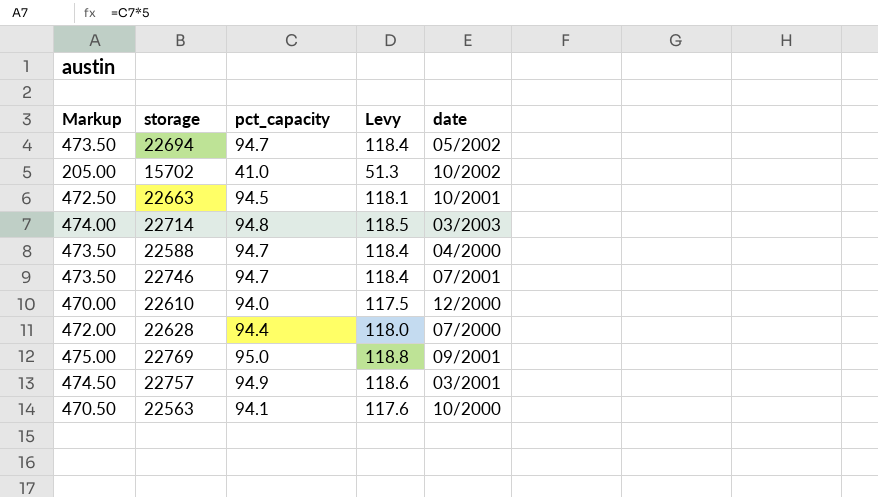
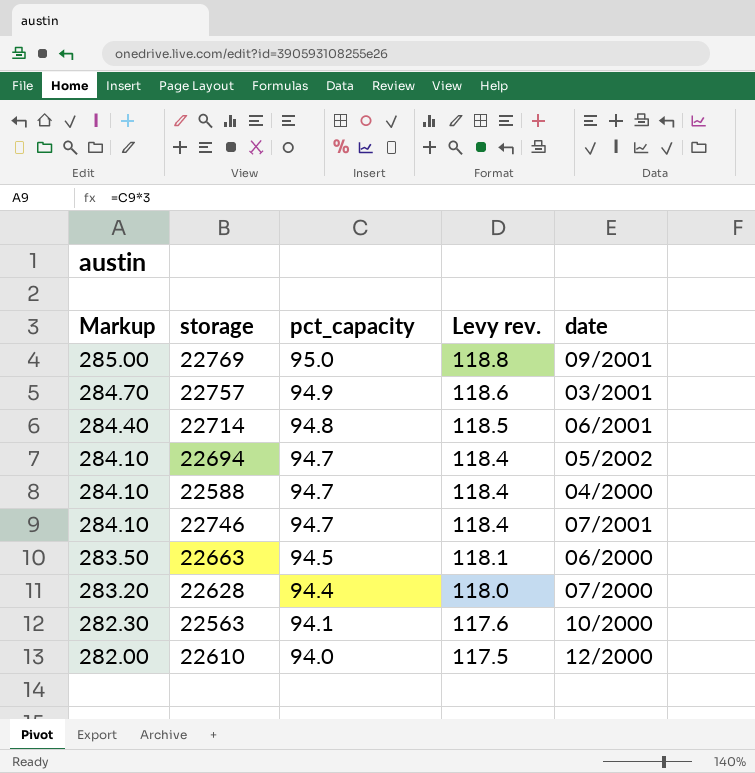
row order: none -> Markup descending
column Markup | formula: [pct_capacity] * 5 -> [pct_capacity] * 3
column name: Levy -> Levy rev.
row 15702: 205.00 | 41.0 | 51.3 | 10/2002 -> none
22714 | date: 03/2003 -> 06/2001
22663 | date: 10/2001 -> 06/2000

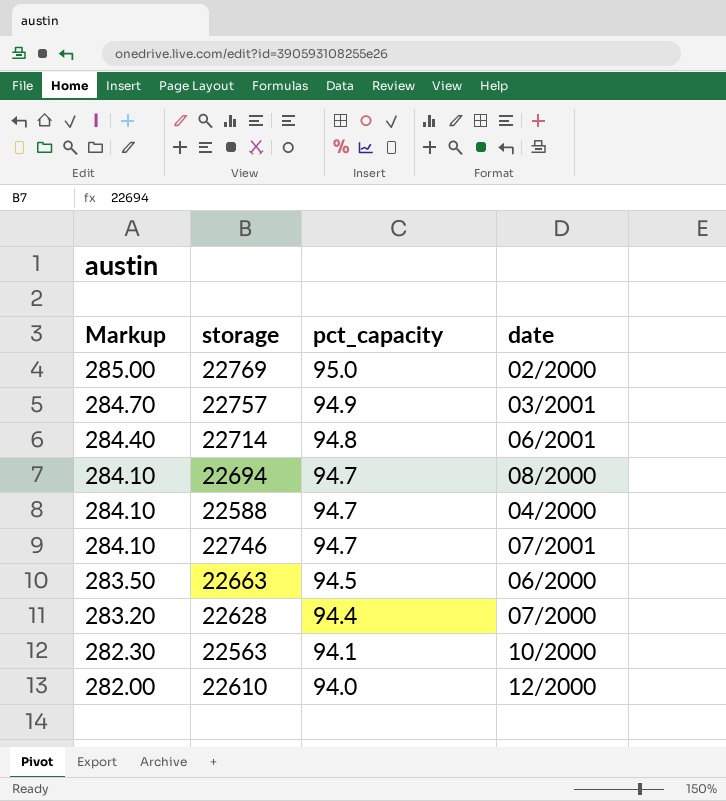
column Levy rev. | formula: [pct_capacity] * 1.25 -> none
22769 | date: 09/2001 -> 02/2000
22694 | date: 05/2002 -> 08/2000

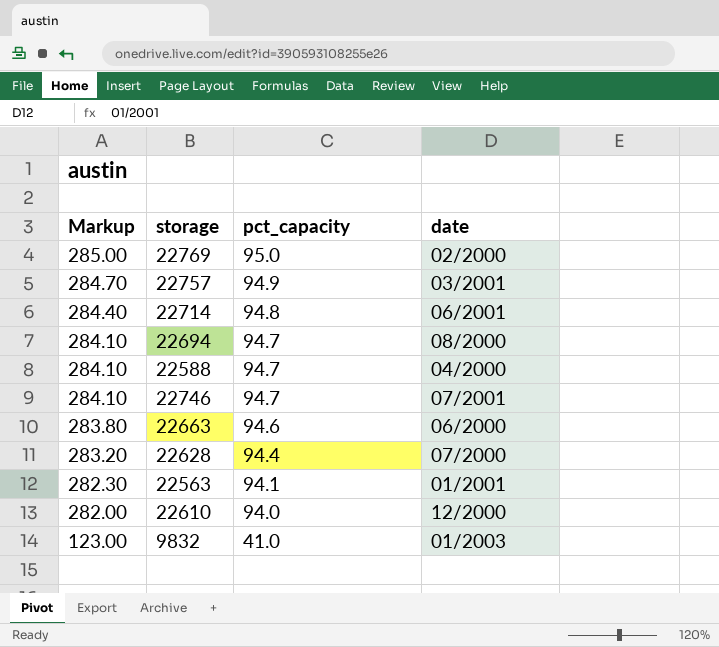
22663 | Markup: 283.50 -> 283.80
22663 | pct_capacity: 94.5 -> 94.6
22563 | date: 10/2000 -> 01/2001
row 9832: none -> 123.00 | 41.0 | 01/2003

